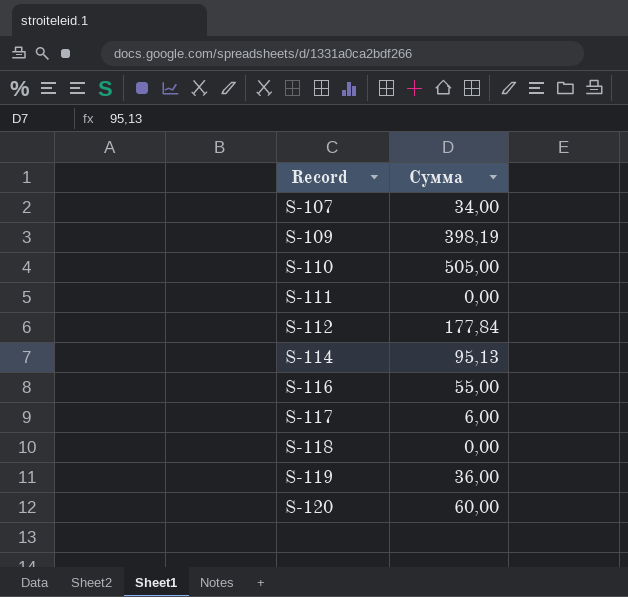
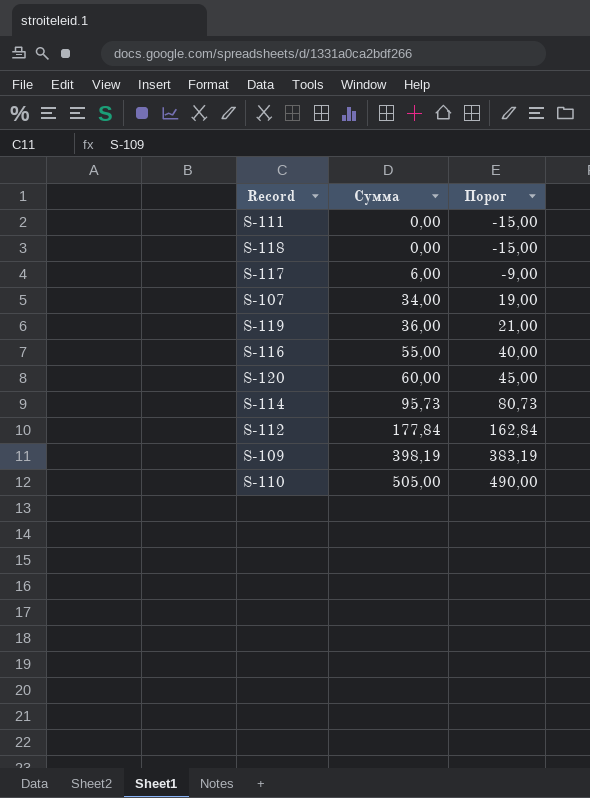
row order: Record ascending -> Сумма ascending
column Порог | formula: none -> [Сумма] - 15
S-114 | Сумма: 95,13 -> 95,73

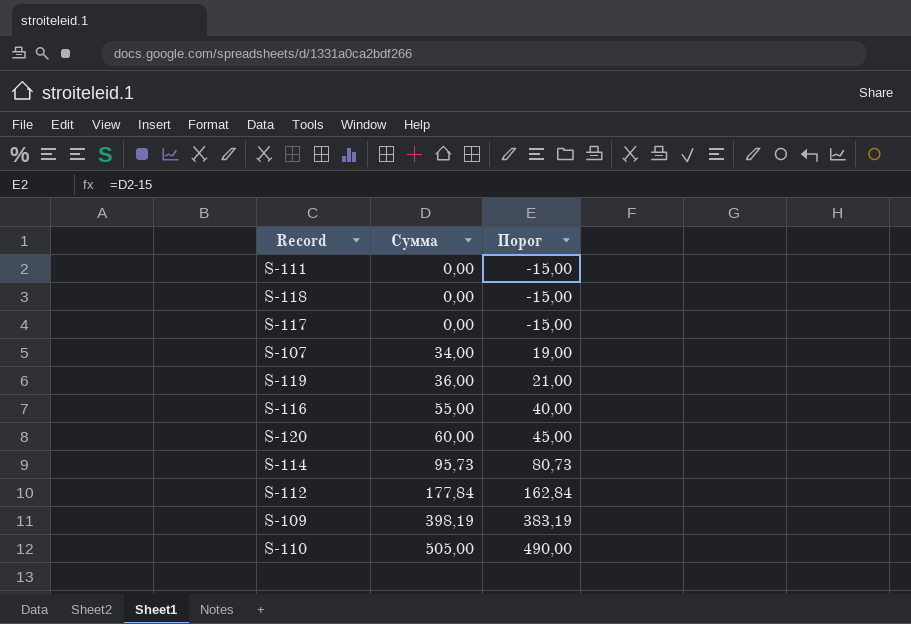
S-117 | Сумма: 6,00 -> 0,00
S-117 | Порог: -9,00 -> -15,00

